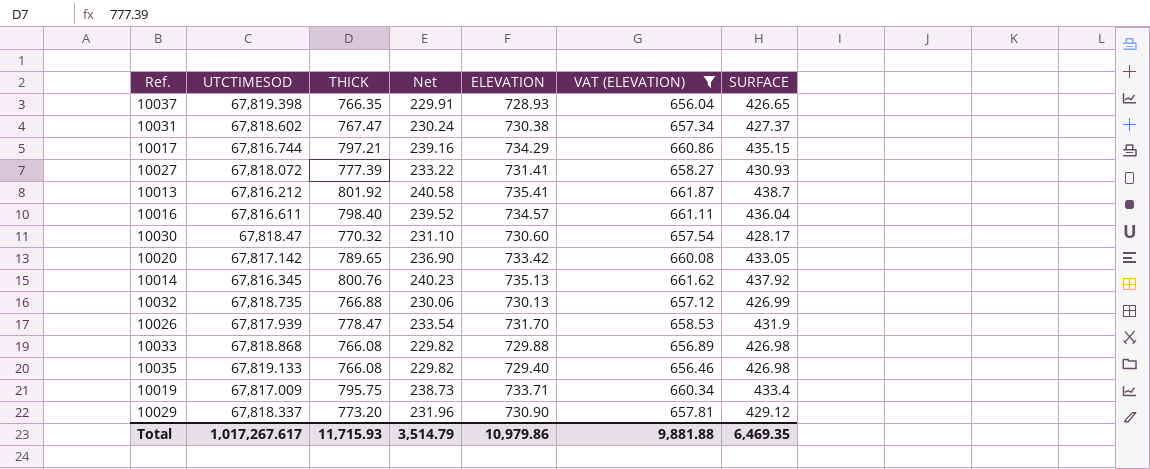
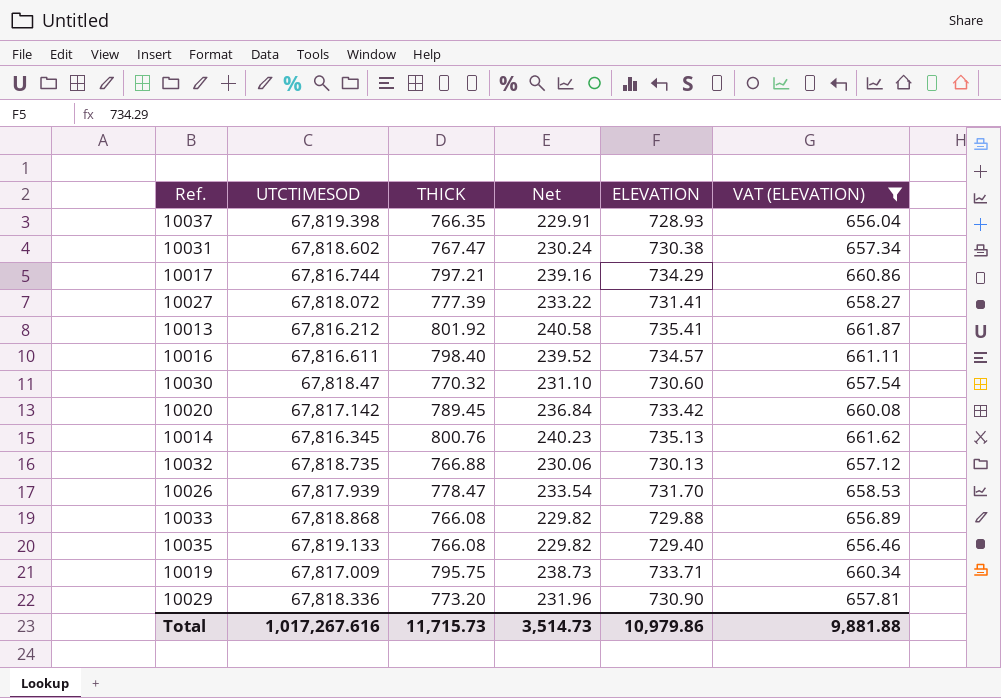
column SURFACE | position: 7 -> none
10020 | THICK: 789.65 -> 789.45
10020 | Net: 236.90 -> 236.84
10029 | UTCTIMESOD: 67,818.337 -> 67,818.336
Total | UTCTIMESOD: 1,017,267.617 -> 1,017,267.616
Total | THICK: 11,715.93 -> 11,715.73
Total | Net: 3,514.79 -> 3,514.73

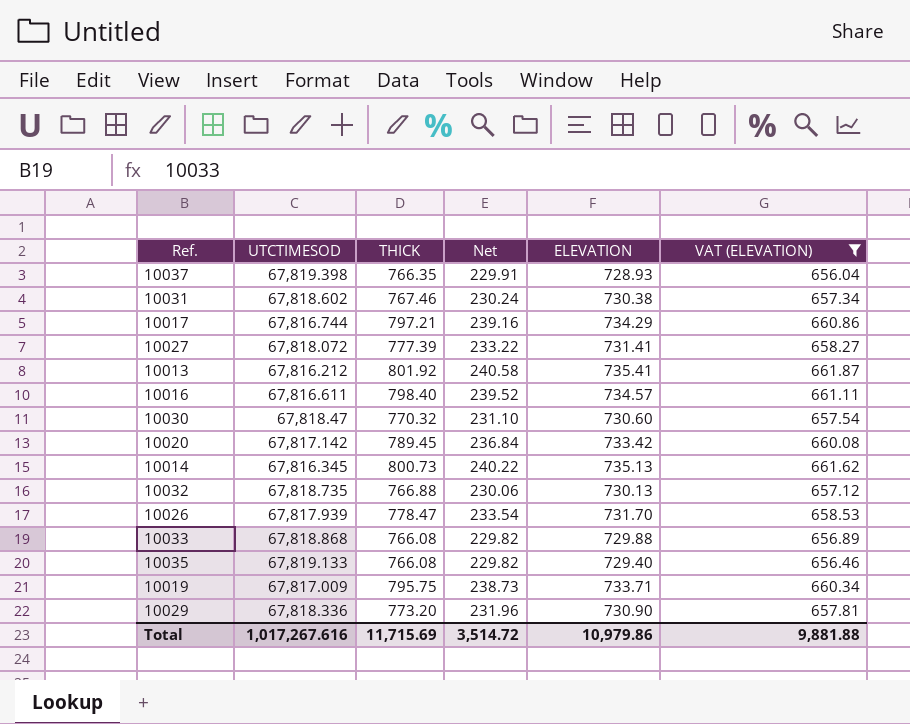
10031 | THICK: 767.47 -> 767.46
10014 | THICK: 800.76 -> 800.73
10014 | Net: 240.23 -> 240.22
Total | THICK: 11,715.73 -> 11,715.69
Total | Net: 3,514.73 -> 3,514.72

